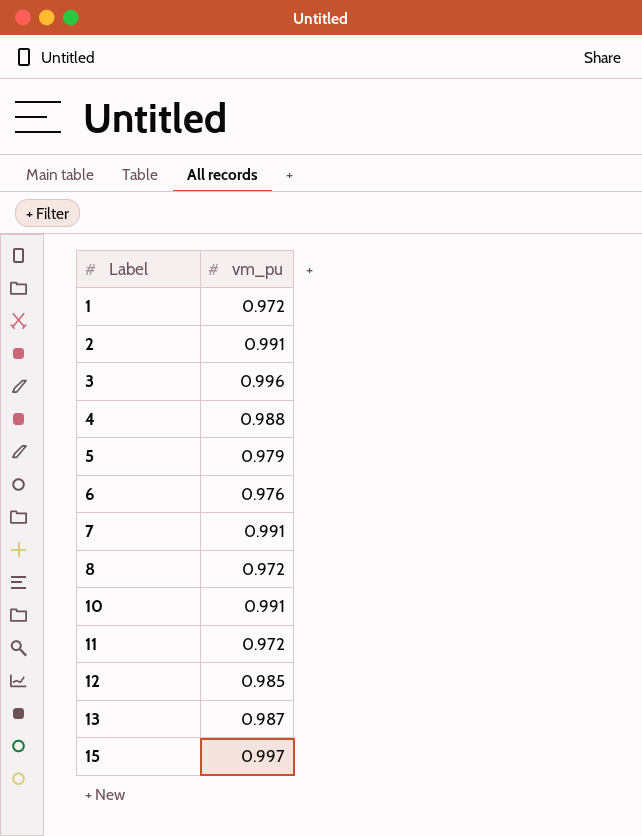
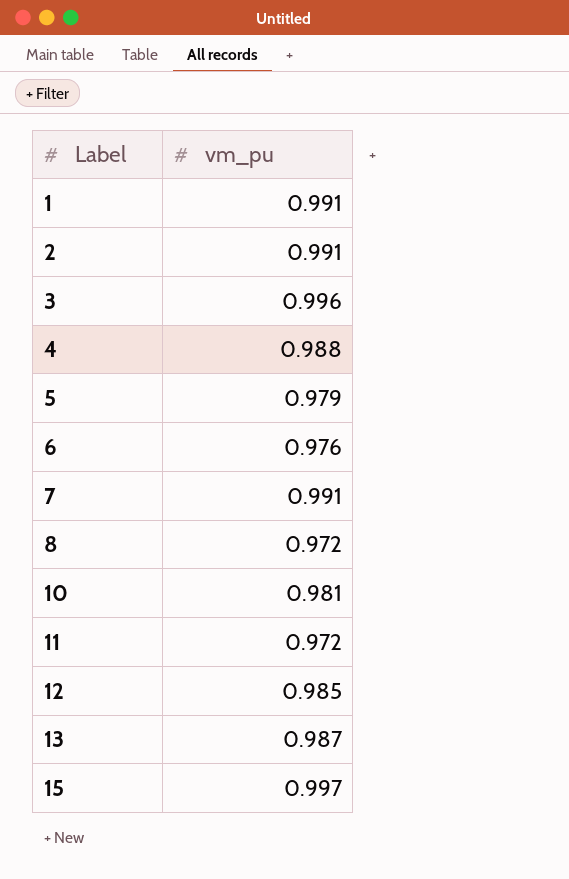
1 | vm_pu: 0.972 -> 0.991
10 | vm_pu: 0.991 -> 0.981

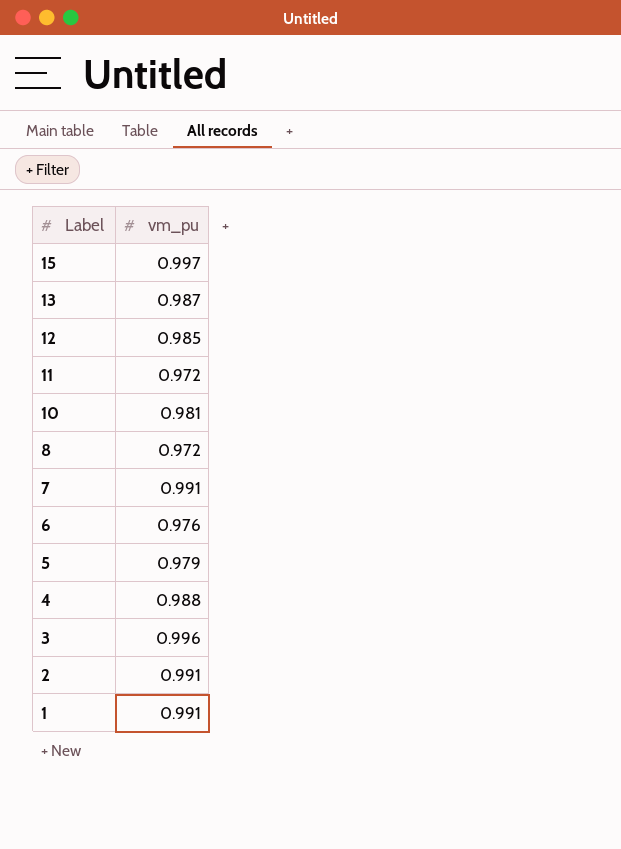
row order: Label ascending -> Label descending

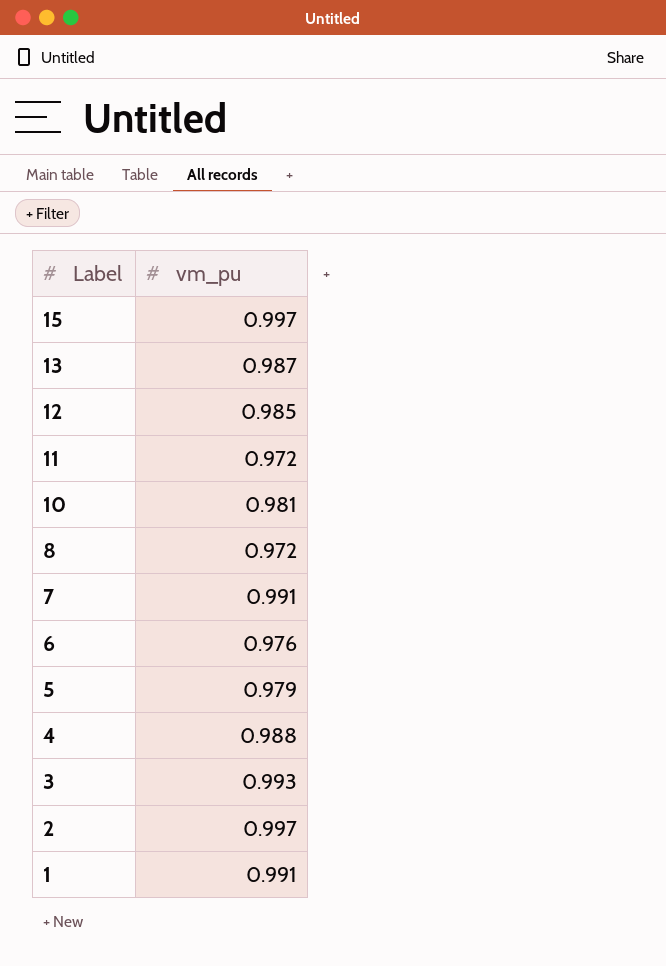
3 | vm_pu: 0.996 -> 0.993
2 | vm_pu: 0.991 -> 0.997

